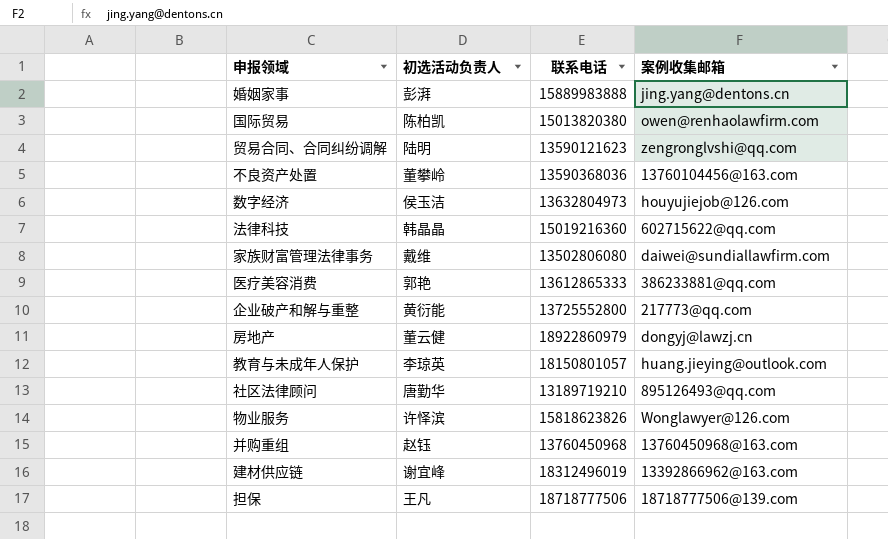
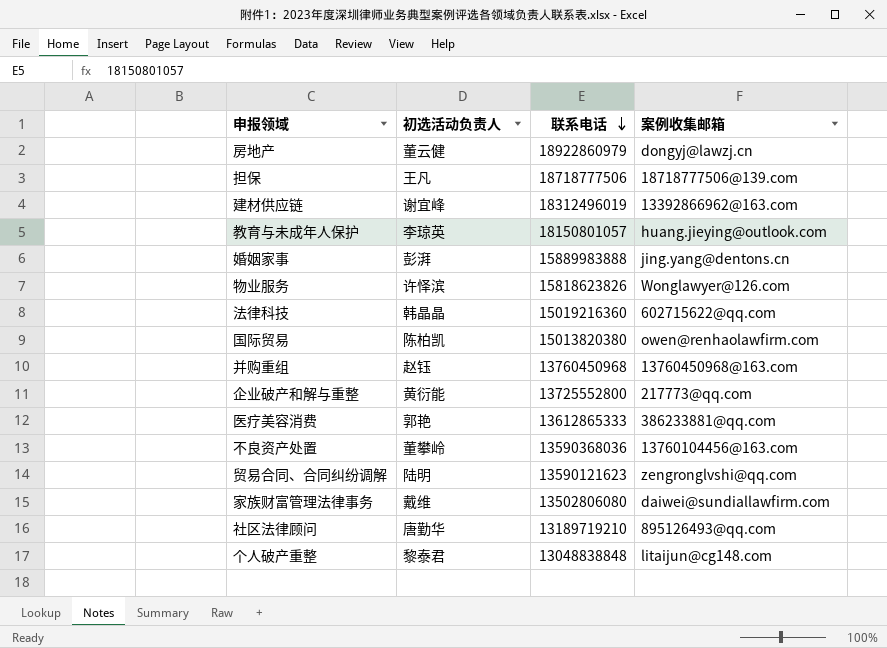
row order: none -> 联系电话 descending
row 数字经济: 侯玉洁 | 13632804973 | houyujiejob@126.com -> none
row 个人破产重整: none -> 黎泰君 | 13048838848 | litaijun@cg148.com

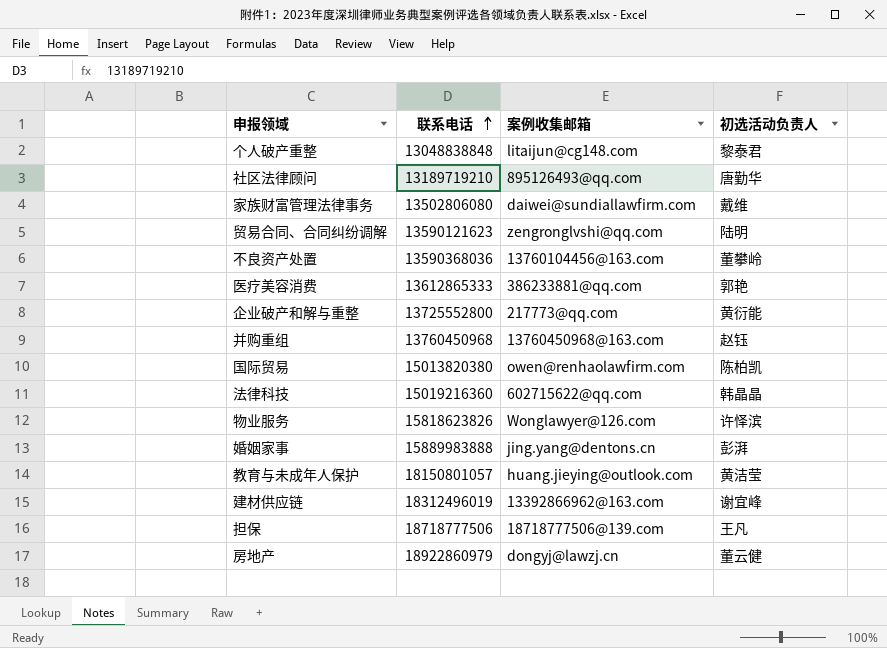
row order: 联系电话 descending -> 联系电话 ascending
column 初选活动负责人 | position: 2 -> 4
教育与未成年人保护 | 初选活动负责人: 李琼英 -> 黄洁莹

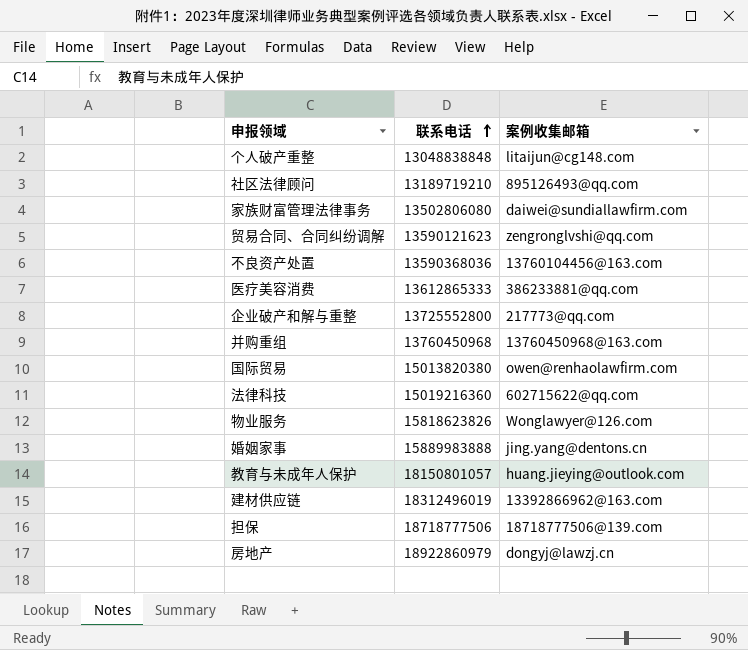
column 初选活动负责人 | position: 4 -> none

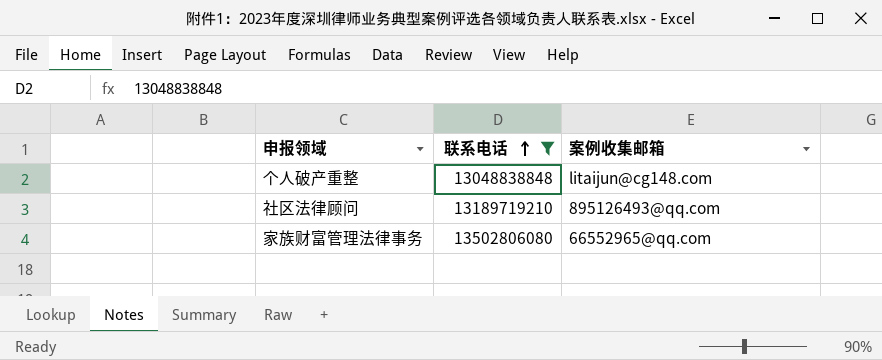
filter: none -> 联系电话 <= 13502806080
家族财富管理法律事务 | 案例收集邮箱: daiwei@sundiallawfirm.com -> 66552965@qq.com

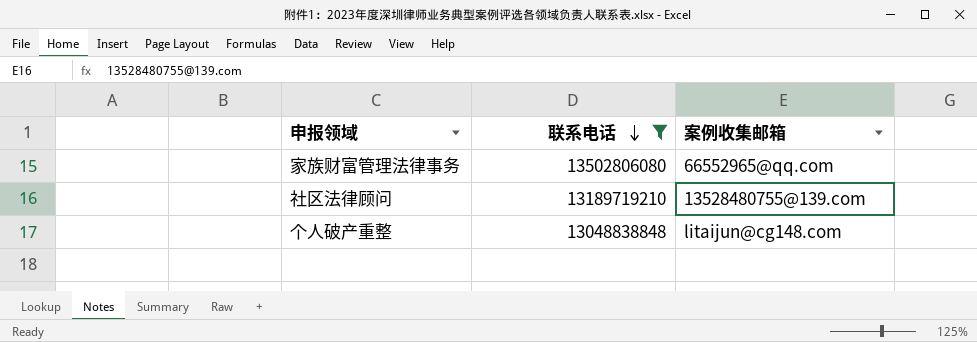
row order: 联系电话 ascending -> 联系电话 descending
社区法律顾问 | 案例收集邮箱: 895126493@qq.com -> 13528480755@139.com

